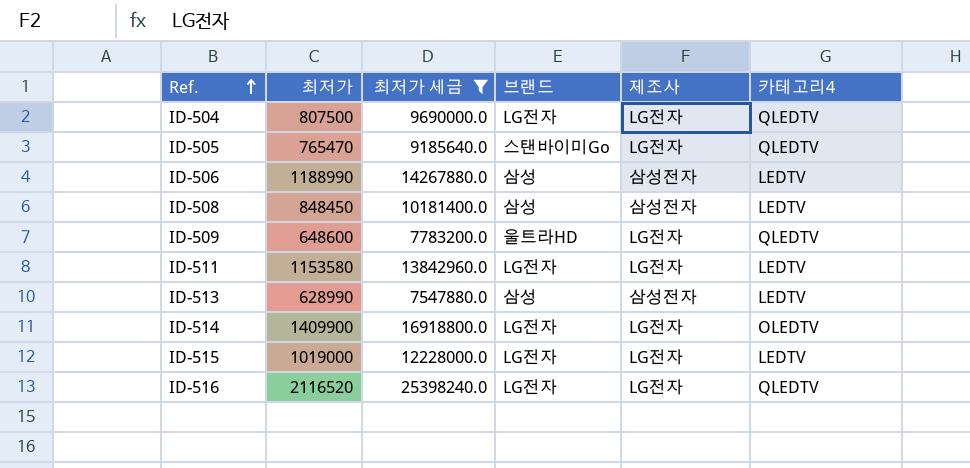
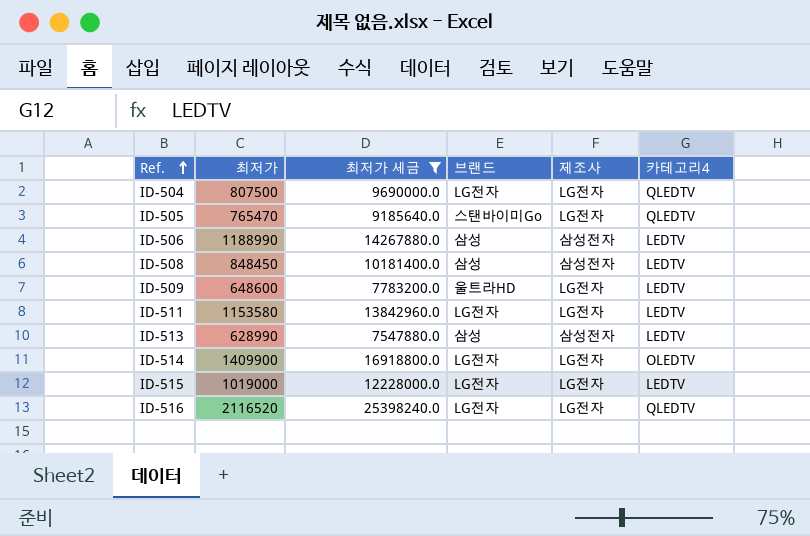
ID-509 | 카테고리4: QLEDTV -> LEDTV

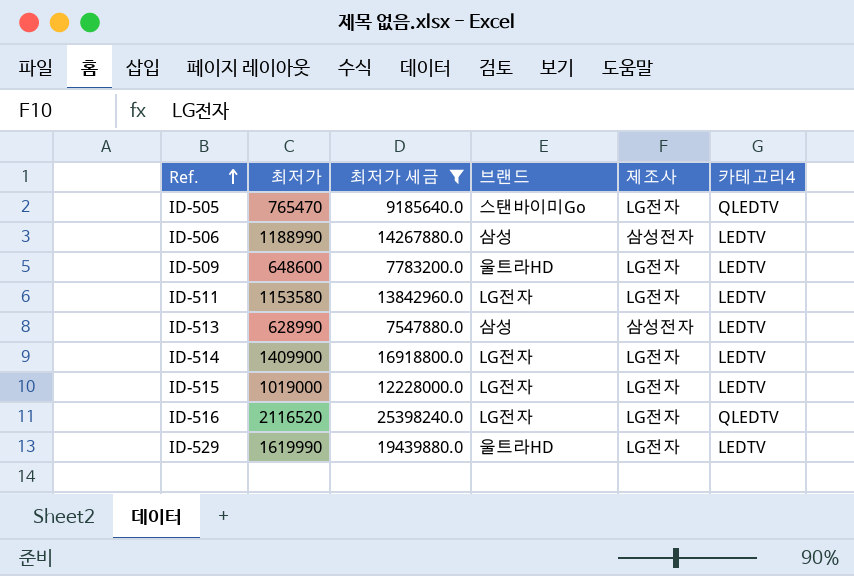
row ID-504: 807500 | 9690000.0 | LG전자 | LG전자 | QLEDTV -> none
row ID-508: 848450 | 10181400.0 | 삼성 | 삼성전자 | LEDTV -> none
ID-514 | 카테고리4: OLEDTV -> LEDTV
row ID-529: none -> 1619990 | 19439880.0 | 울트라HD | LG전자 | LEDTV

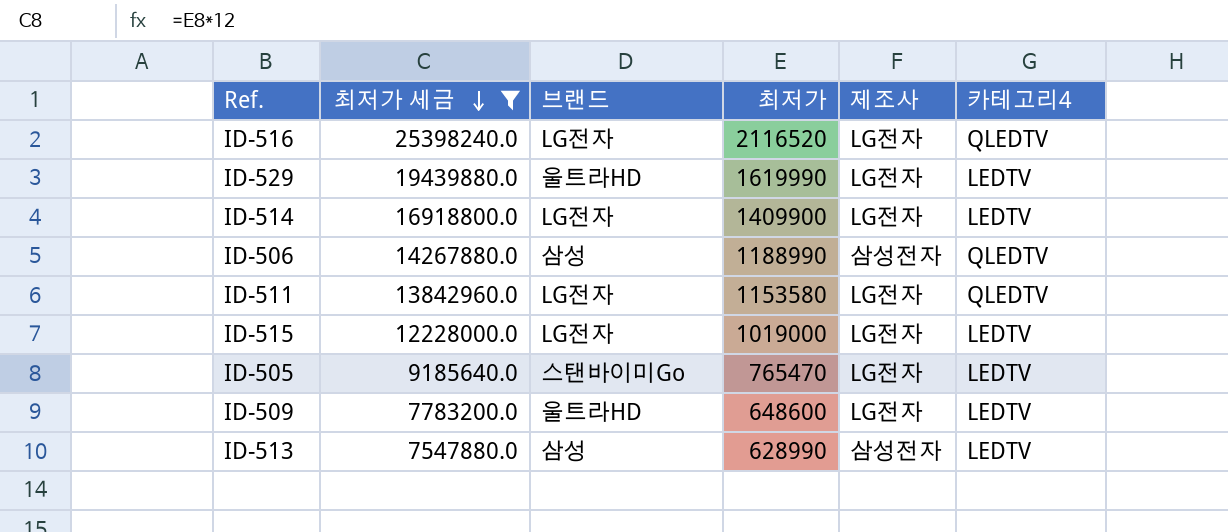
row order: Ref. ascending -> 최저가 세금 descending
column 최저가 | position: 2 -> 4
ID-506 | 카테고리4: LEDTV -> QLEDTV
ID-511 | 카테고리4: LEDTV -> QLEDTV
ID-505 | 카테고리4: QLEDTV -> LEDTV

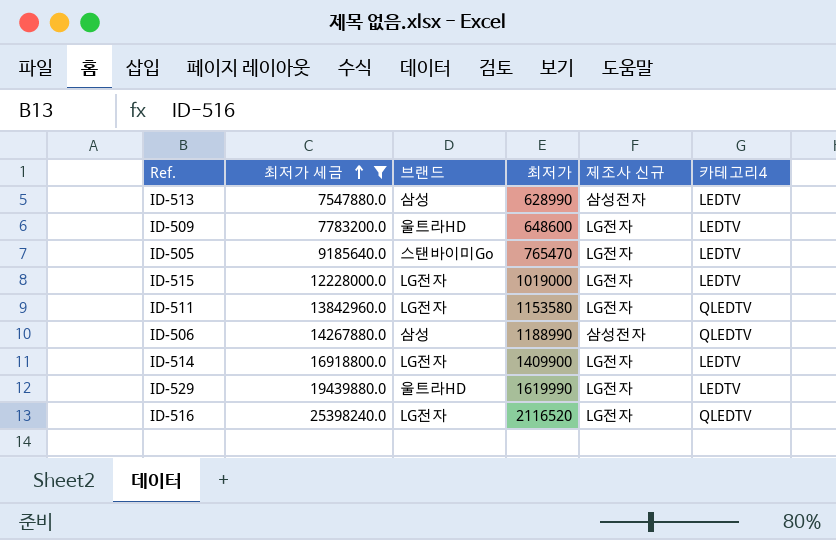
row order: 최저가 세금 descending -> 최저가 세금 ascending
column name: 제조사 -> 제조사 신규

